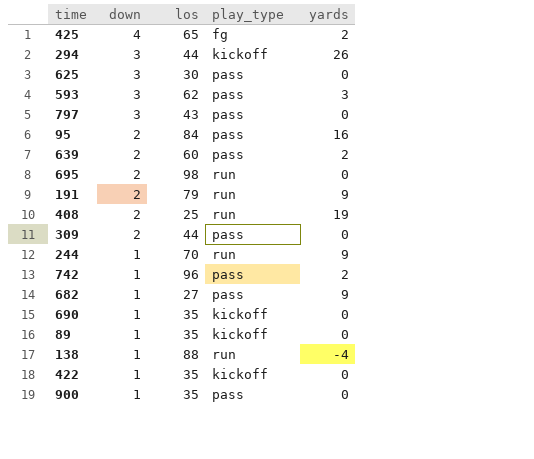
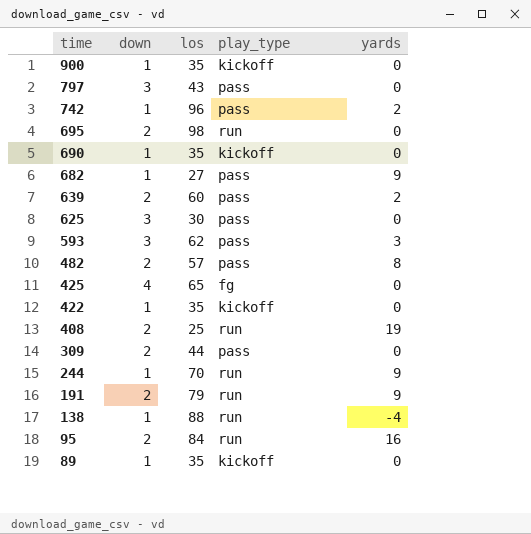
row order: down descending -> time descending
row 294: 3 | 44 | kickoff | 26 -> none
900 | play_type: pass -> kickoff
row 482: none -> 2 | 57 | pass | 8
425 | yards: 2 -> 0
95 | play_type: pass -> run

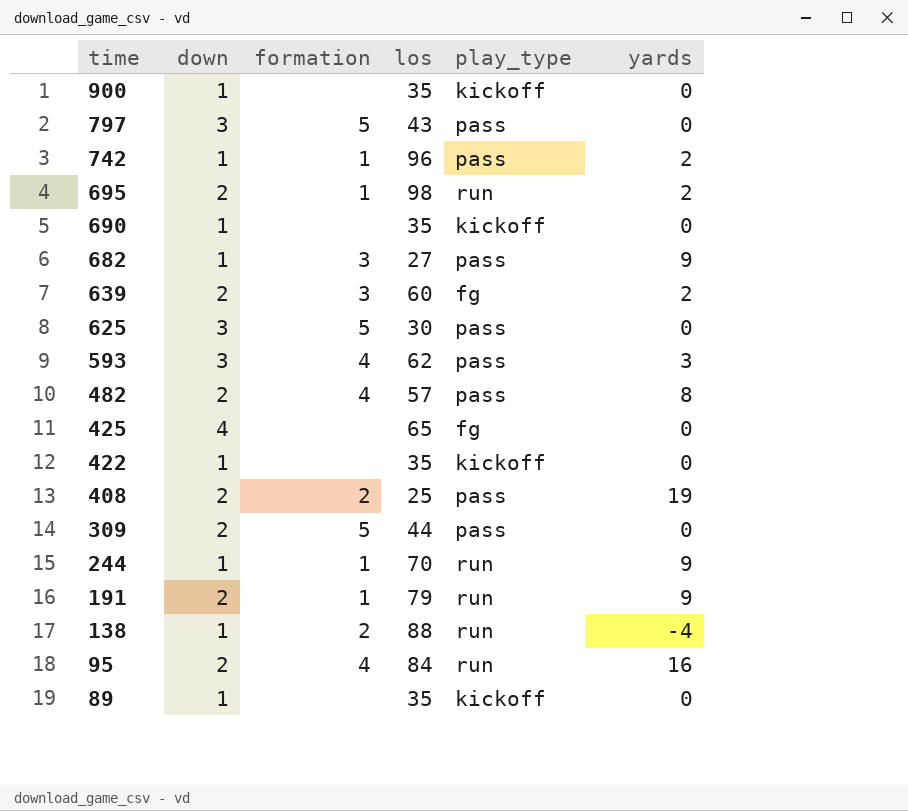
column formation | position: none -> 3
695 | yards: 0 -> 2
639 | play_type: pass -> fg
408 | play_type: run -> pass

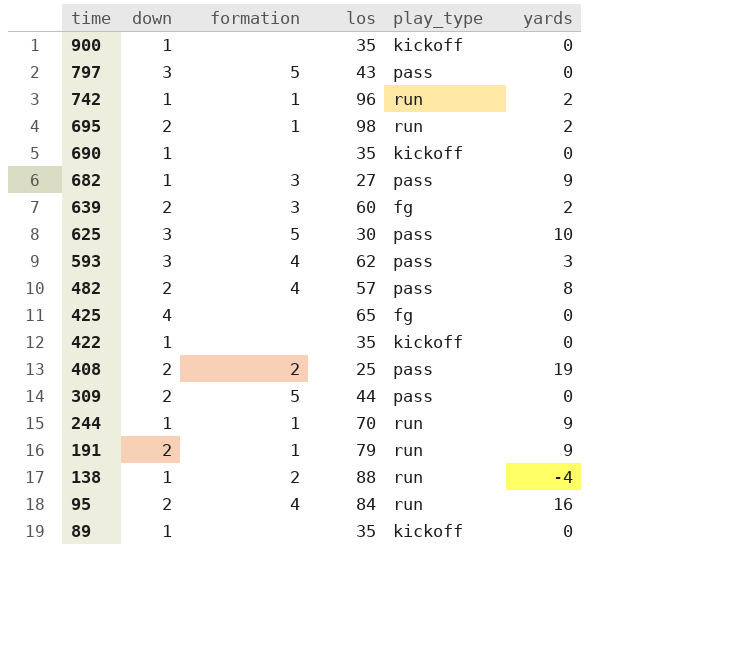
742 | play_type: pass -> run
625 | yards: 0 -> 10

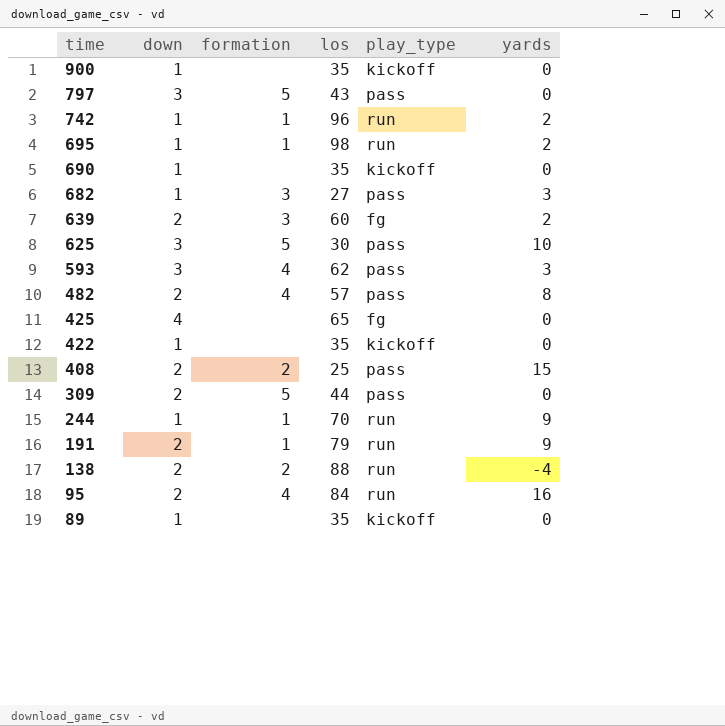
695 | down: 2 -> 1
682 | yards: 9 -> 3
408 | yards: 19 -> 15
138 | down: 1 -> 2

